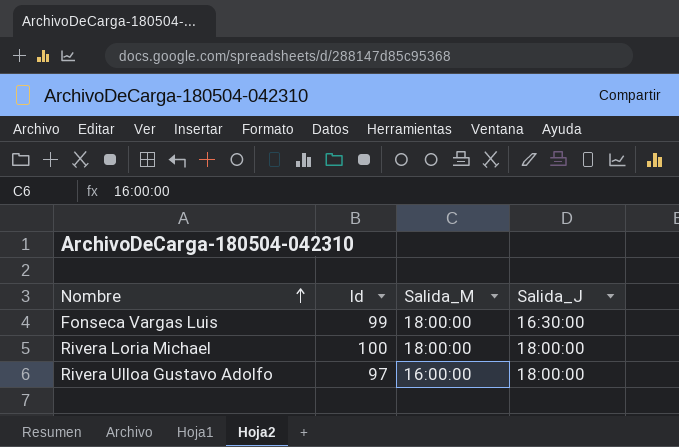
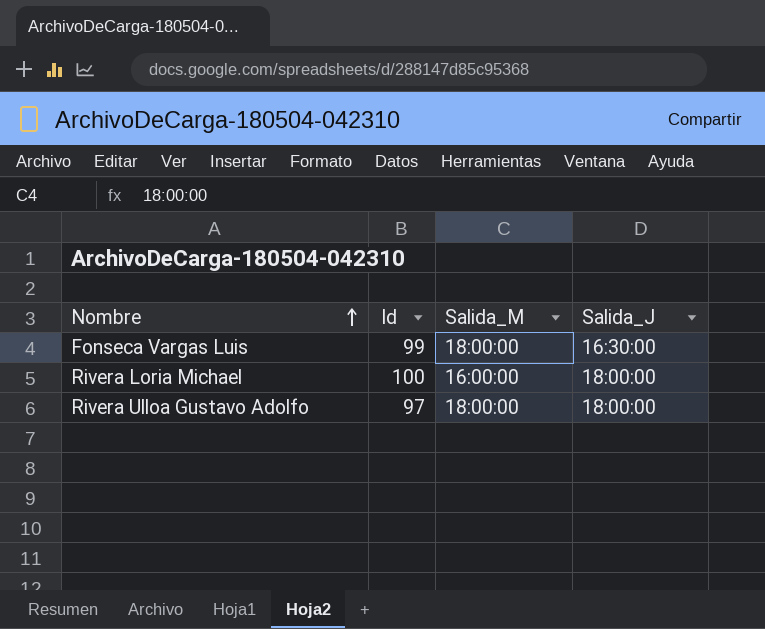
Rivera Loria Michael | Salida_M: 18:00:00 -> 16:00:00
Rivera Ulloa Gustavo Adolfo | Salida_M: 16:00:00 -> 18:00:00

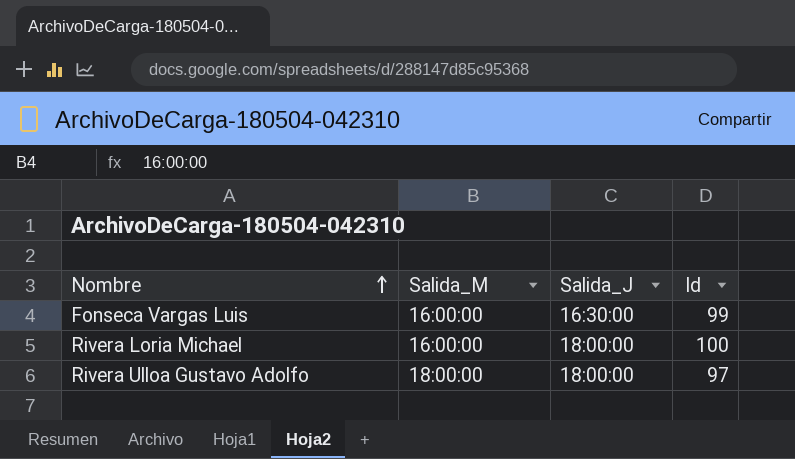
column Id | position: 2 -> 4
Fonseca Vargas Luis | Salida_M: 18:00:00 -> 16:00:00

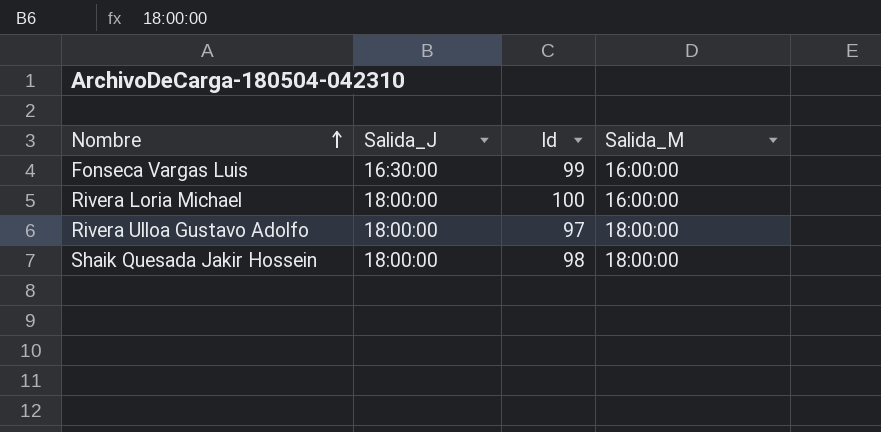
column Salida_M | position: 2 -> 4
row Shaik Quesada Jakir Hossein: none -> 18:00:00 | 98 | 18:00:00

